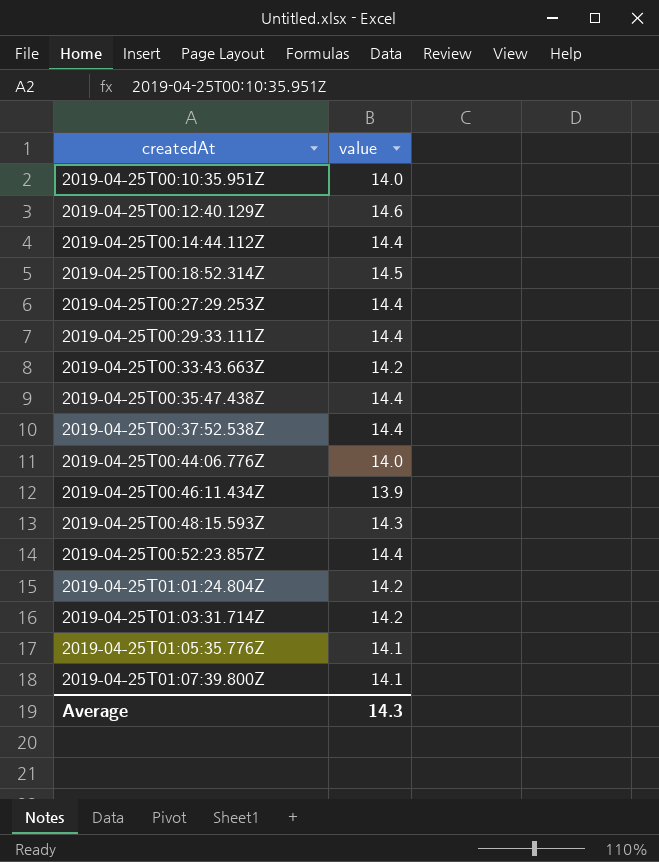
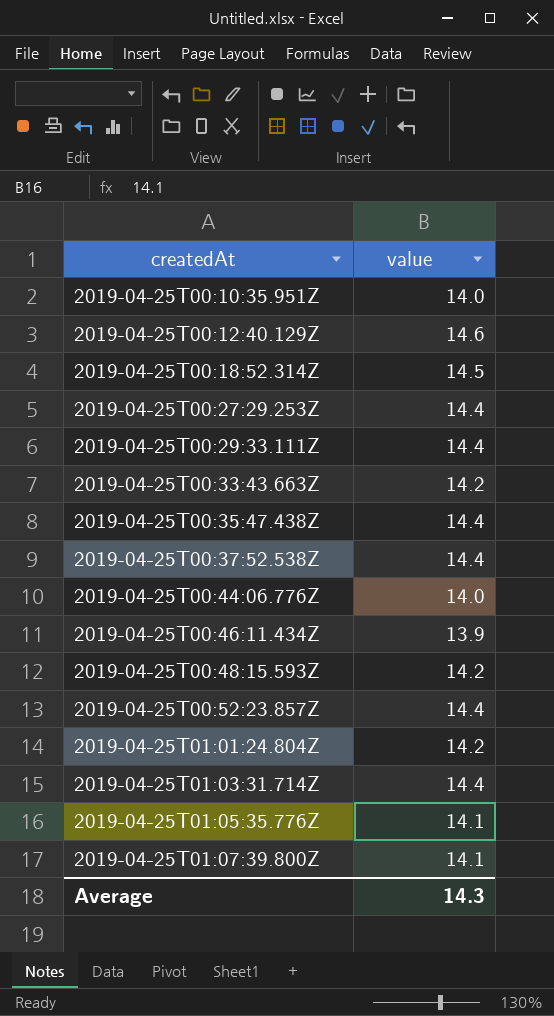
row 2019-04-25T00:14:44.112Z: 14.4 -> none
2019-04-25T00:48:15.593Z | value: 14.3 -> 14.2
2019-04-25T01:03:31.714Z | value: 14.2 -> 14.4

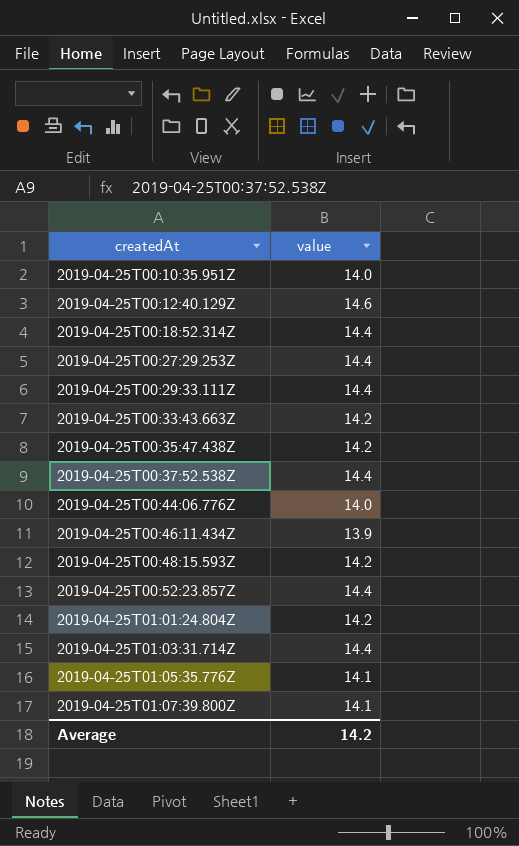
2019-04-25T00:18:52.314Z | value: 14.5 -> 14.4
2019-04-25T00:35:47.438Z | value: 14.4 -> 14.2
Average | value: 14.3 -> 14.2

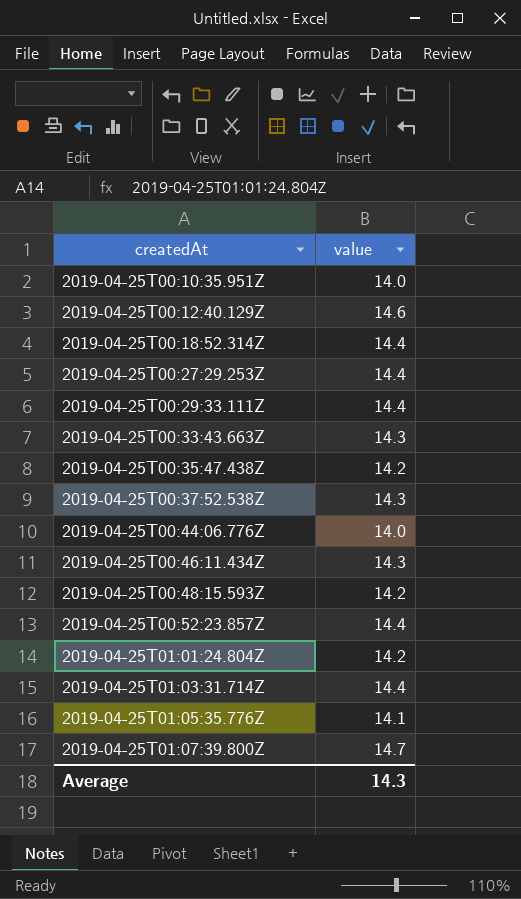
2019-04-25T00:33:43.663Z | value: 14.2 -> 14.3
2019-04-25T00:37:52.538Z | value: 14.4 -> 14.3
2019-04-25T00:46:11.434Z | value: 13.9 -> 14.3
2019-04-25T01:07:39.800Z | value: 14.1 -> 14.7
Average | value: 14.2 -> 14.3

